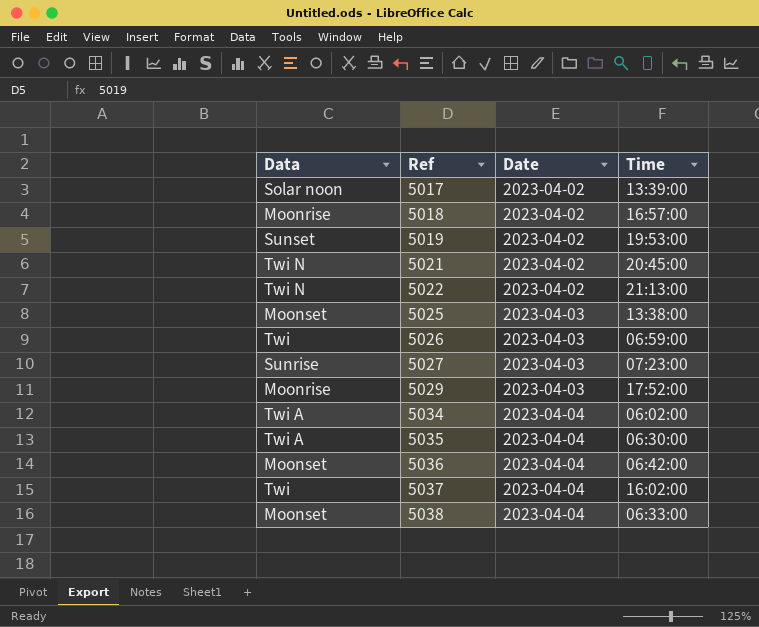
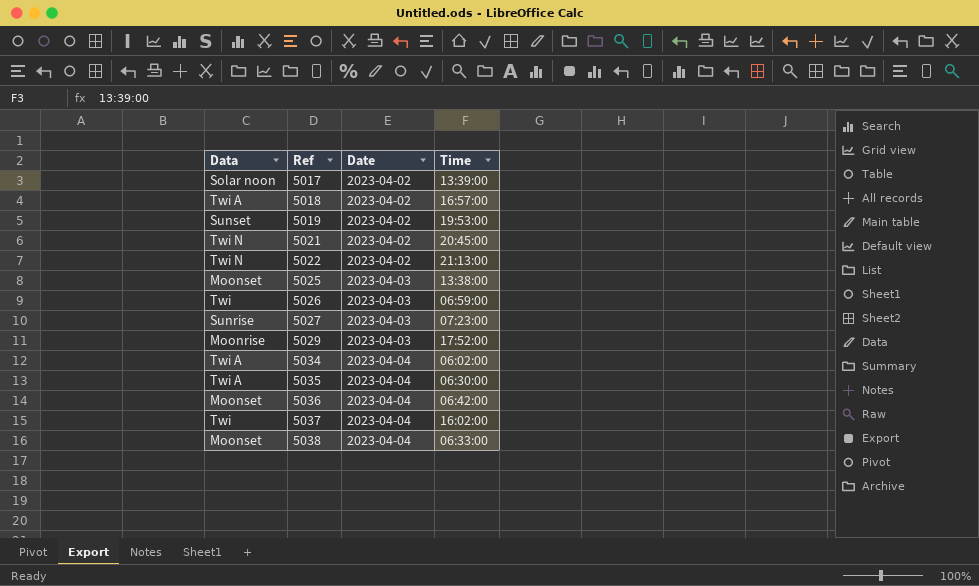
5018 | Data: Moonrise -> Twi A

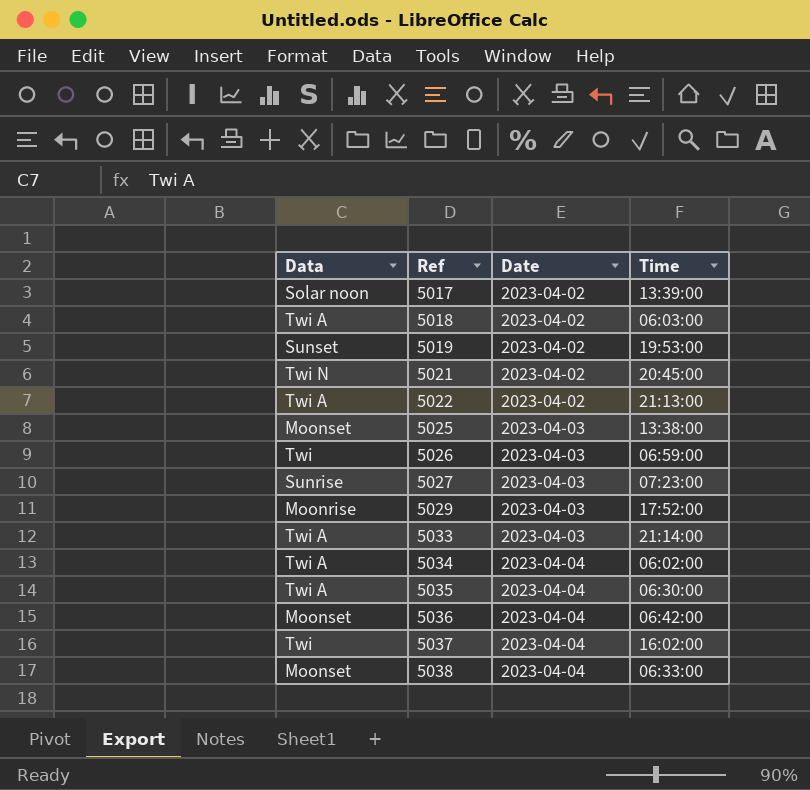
5018 | Time: 16:57:00 -> 06:03:00
5022 | Data: Twi N -> Twi A
row 5033: none -> Twi A | 2023-04-03 | 21:14:00

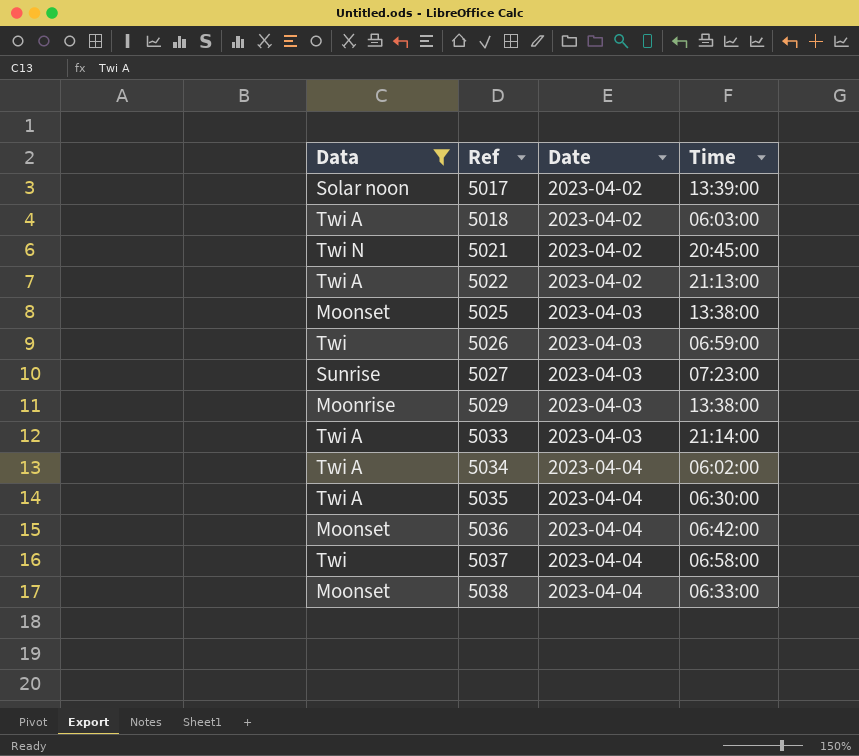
filter: none -> Data != Sunset
5029 | Time: 17:52:00 -> 13:38:00
5037 | Time: 16:02:00 -> 06:58:00

